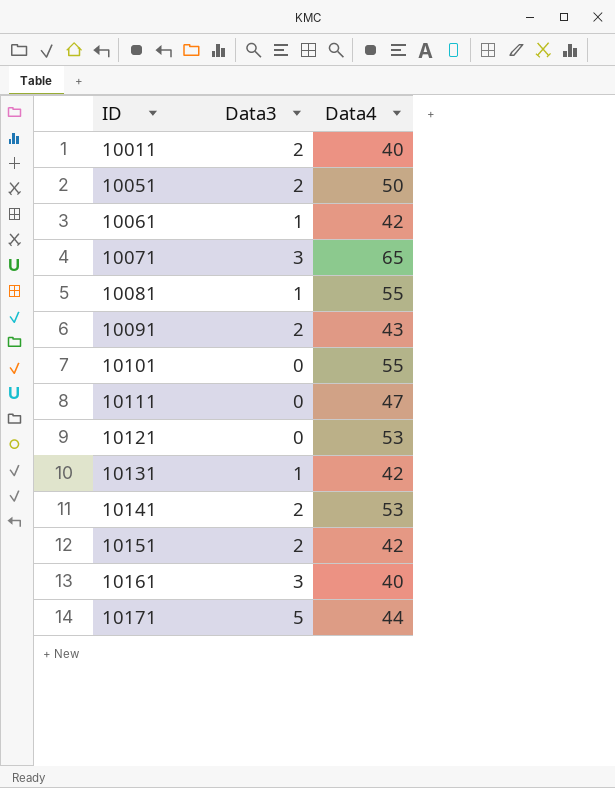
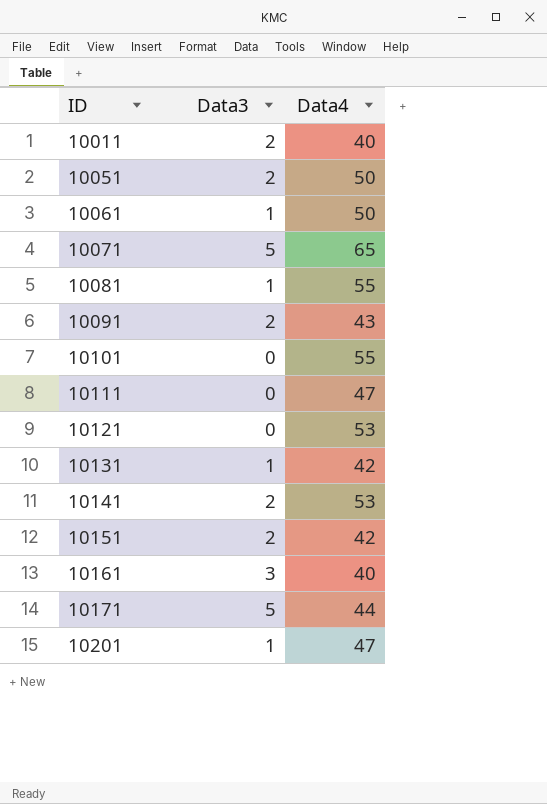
10061 | Data4: 42 -> 50
10071 | Data3: 3 -> 5
row 10201: none -> 1 | 47

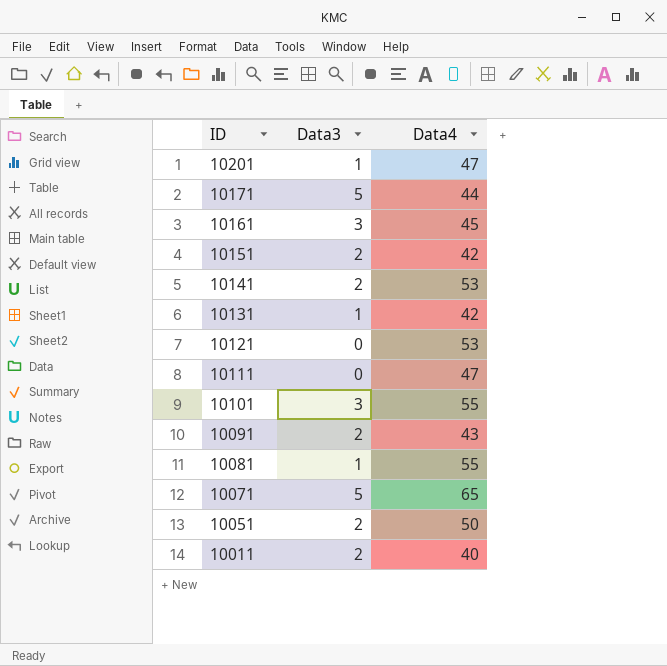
row order: ID ascending -> ID descending
row 10061: 1 | 50 -> none
10161 | Data4: 40 -> 45
10101 | Data3: 0 -> 3

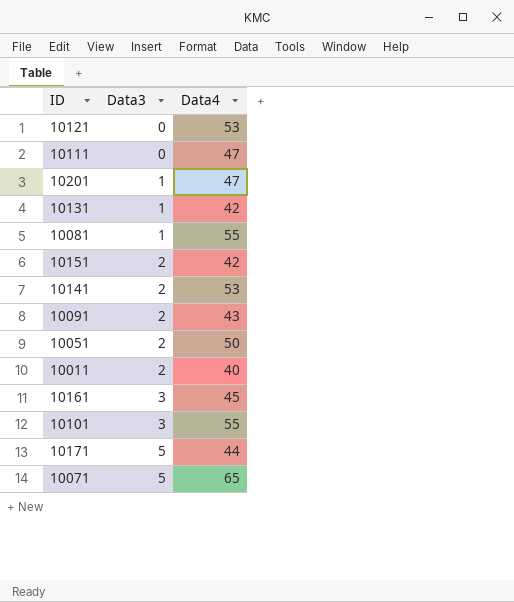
row order: ID descending -> Data3 ascending

